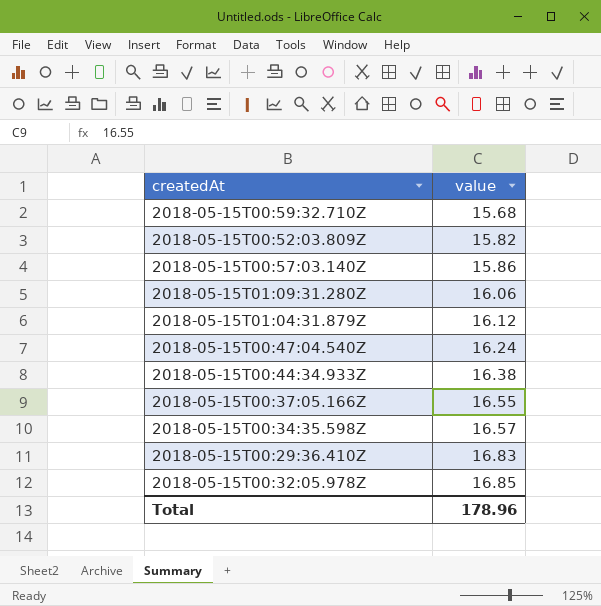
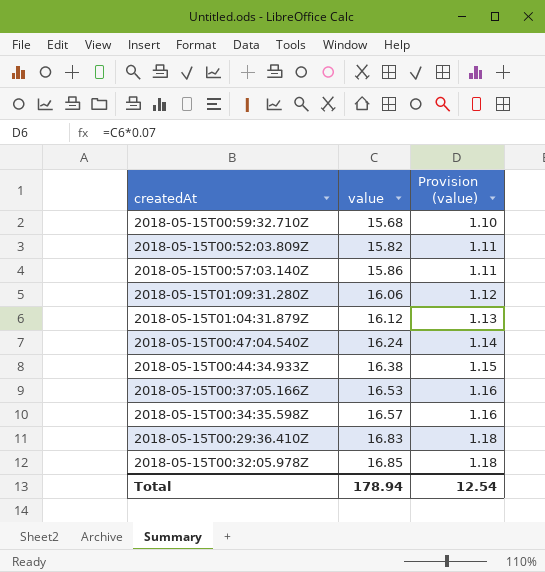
column Provision (value) | formula: none -> [value] * 0.07
2018-05-15T00:37:05.166Z | value: 16.55 -> 16.53
Total | value: 178.96 -> 178.94

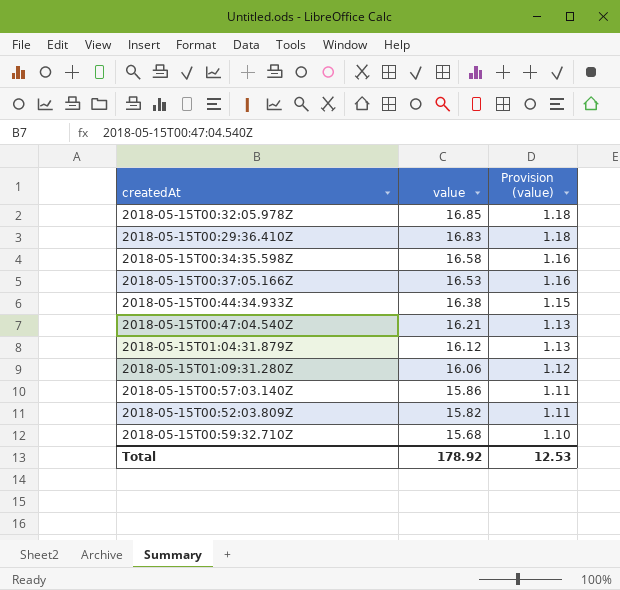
row order: value ascending -> value descending
2018-05-15T00:34:35.598Z | value: 16.57 -> 16.58
2018-05-15T00:47:04.540Z | value: 16.24 -> 16.21
2018-05-15T00:47:04.540Z | Provision (value): 1.14 -> 1.13
Total | value: 178.94 -> 178.92
Total | Provision (value): 12.54 -> 12.53

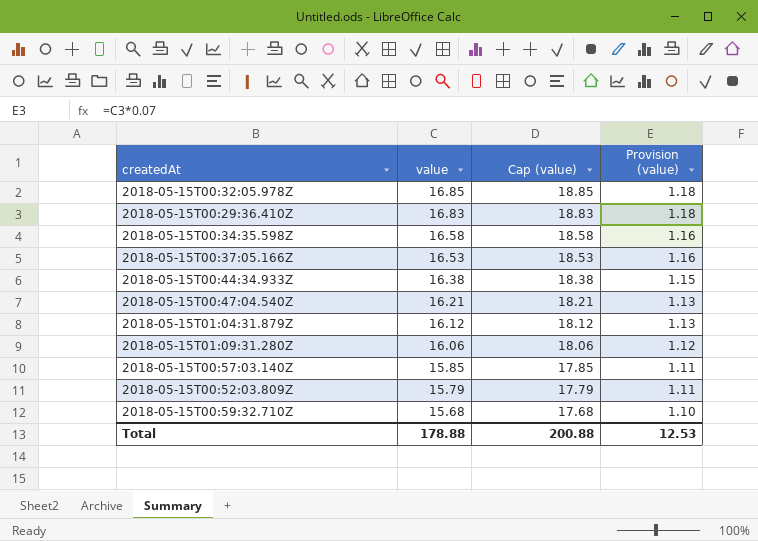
column Cap (value) | formula: none -> [value] + 2
2018-05-15T00:57:03.140Z | value: 15.86 -> 15.85
2018-05-15T00:52:03.809Z | value: 15.82 -> 15.79
Total | value: 178.92 -> 178.88

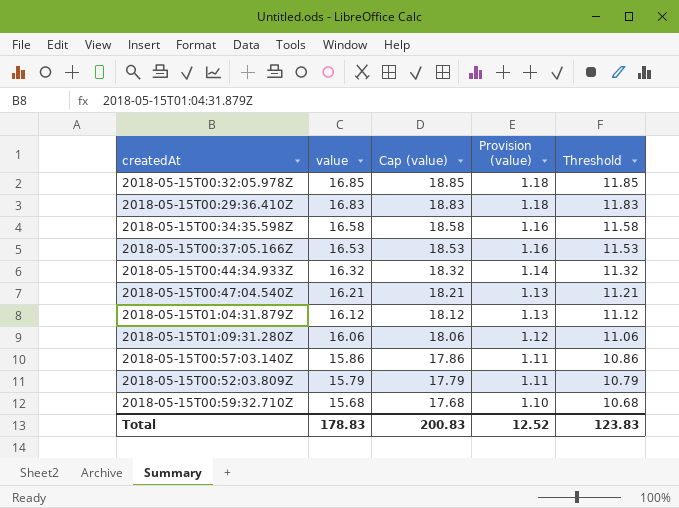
column Threshold | formula: none -> [value] - 5
2018-05-15T00:44:34.933Z | value: 16.38 -> 16.32
2018-05-15T00:44:34.933Z | Cap (value): 18.38 -> 18.32
2018-05-15T00:44:34.933Z | Provision (value): 1.15 -> 1.14
2018-05-15T00:57:03.140Z | value: 15.85 -> 15.86
2018-05-15T00:57:03.140Z | Cap (value): 17.85 -> 17.86
Total | value: 178.88 -> 178.83
Total | Cap (value): 200.88 -> 200.83
Total | Provision (value): 12.53 -> 12.52

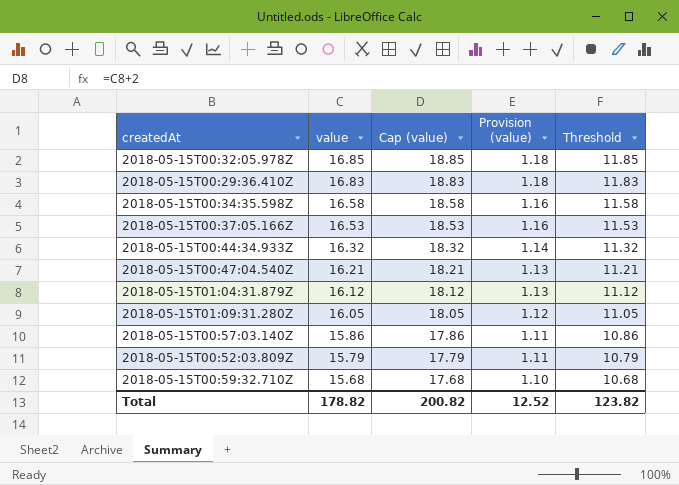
2018-05-15T01:09:31.280Z | value: 16.06 -> 16.05
2018-05-15T01:09:31.280Z | Cap (value): 18.06 -> 18.05
2018-05-15T01:09:31.280Z | Threshold: 11.06 -> 11.05
Total | value: 178.83 -> 178.82
Total | Cap (value): 200.83 -> 200.82
Total | Threshold: 123.83 -> 123.82

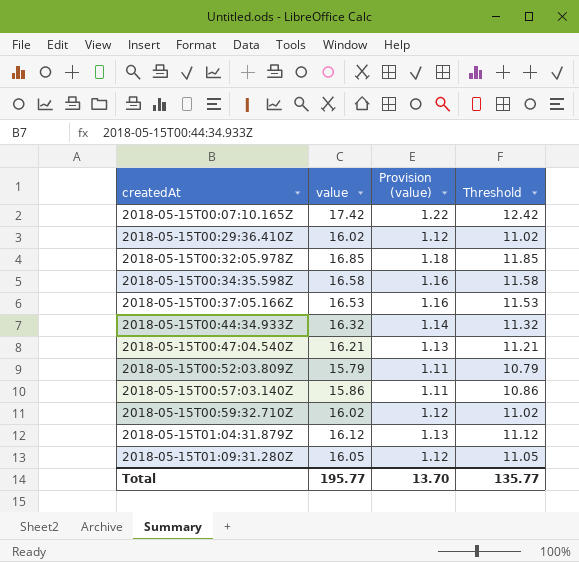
row order: value descending -> createdAt ascending
column Cap (value) | formula: [value] + 2 -> none
row 2018-05-15T00:07:10.165Z: none -> 17.42 | 1.22 | 12.42
2018-05-15T00:29:36.410Z | value: 16.83 -> 16.02
2018-05-15T00:29:36.410Z | Provision (value): 1.18 -> 1.12
2018-05-15T00:29:36.410Z | Threshold: 11.83 -> 11.02
2018-05-15T00:59:32.710Z | value: 15.68 -> 16.02
2018-05-15T00:59:32.710Z | Provision (value): 1.10 -> 1.12
2018-05-15T00:59:32.710Z | Threshold: 10.68 -> 11.02
Total | value: 178.82 -> 195.77
Total | Provision (value): 12.52 -> 13.70
Total | Threshold: 123.82 -> 135.77

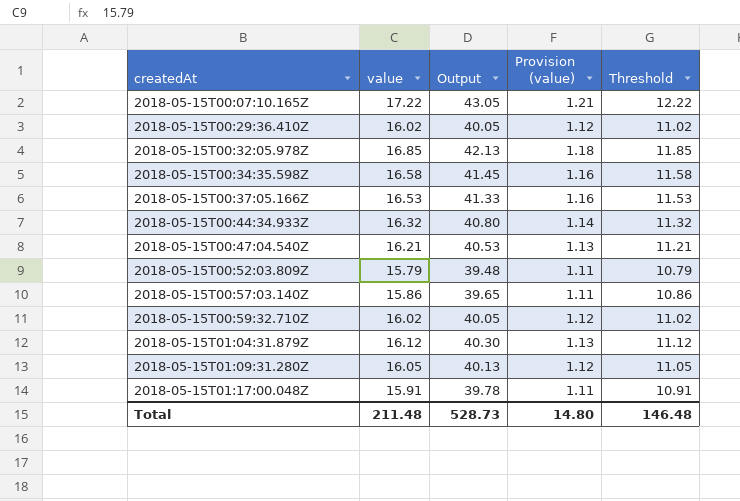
column Output | formula: none -> [value] * 2.5
2018-05-15T00:07:10.165Z | value: 17.42 -> 17.22
2018-05-15T00:07:10.165Z | Provision (value): 1.22 -> 1.21
2018-05-15T00:07:10.165Z | Threshold: 12.42 -> 12.22
row 2018-05-15T01:17:00.048Z: none -> 15.91 | 39.78 | 1.11 | 10.91
Total | value: 195.77 -> 211.48
Total | Provision (value): 13.70 -> 14.80
Total | Threshold: 135.77 -> 146.48

